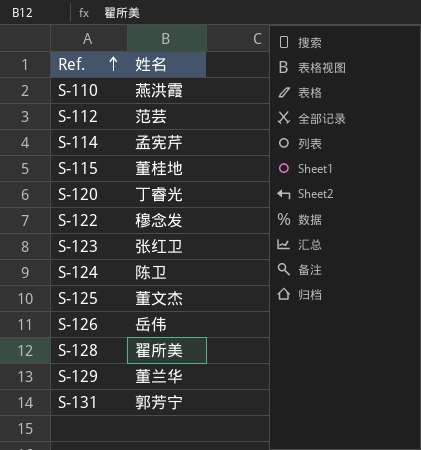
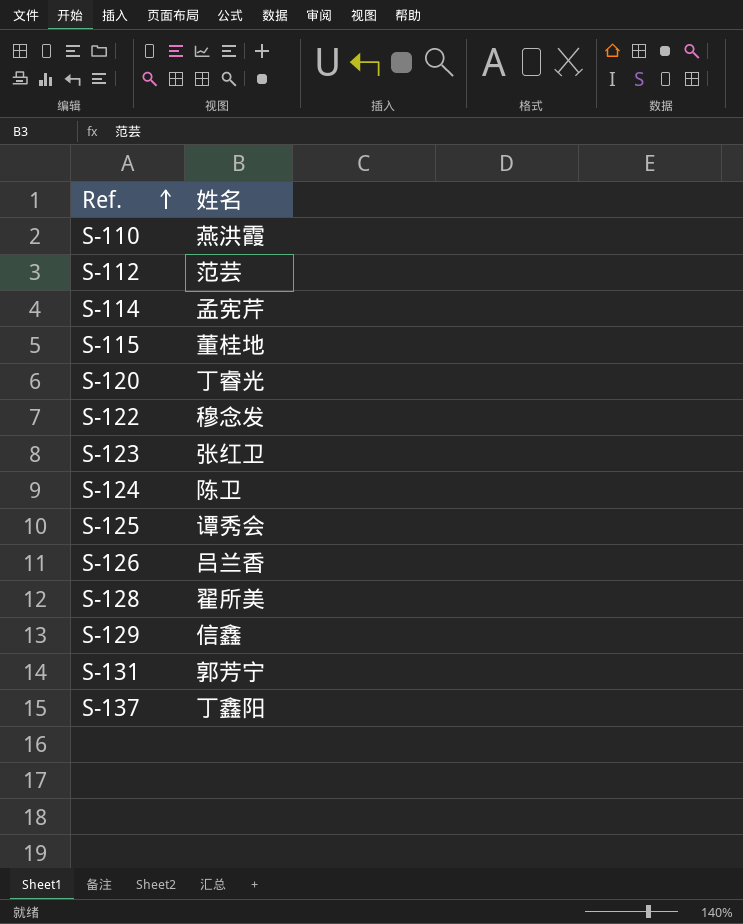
S-125 | 姓名: 董文杰 -> 谭秀会
S-126 | 姓名: 岳伟 -> 吕兰香
S-129 | 姓名: 董兰华 -> 信鑫
row S-137: none -> 丁鑫阳

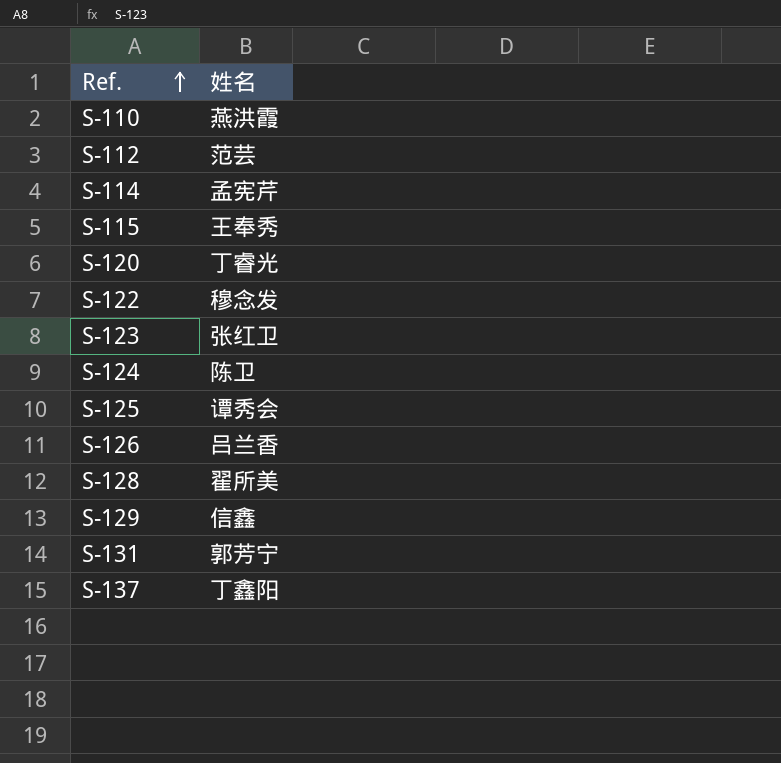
S-115 | 姓名: 董桂地 -> 王奉秀

